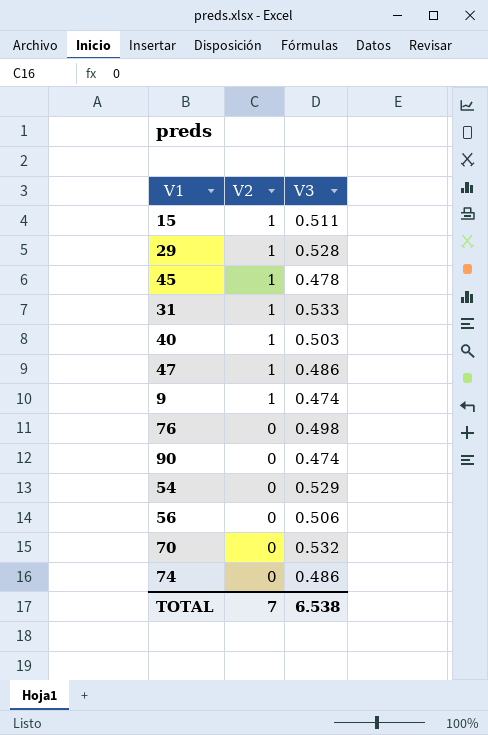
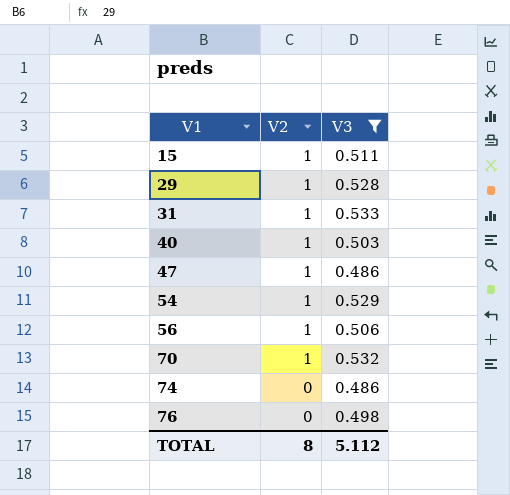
filter: none -> V3 >= 0.486
row order: V2 descending -> V1 ascending
54 | V2: 0 -> 1
56 | V2: 0 -> 1
70 | V2: 0 -> 1
TOTAL | V2: 7 -> 8
TOTAL | V3: 6.538 -> 5.112

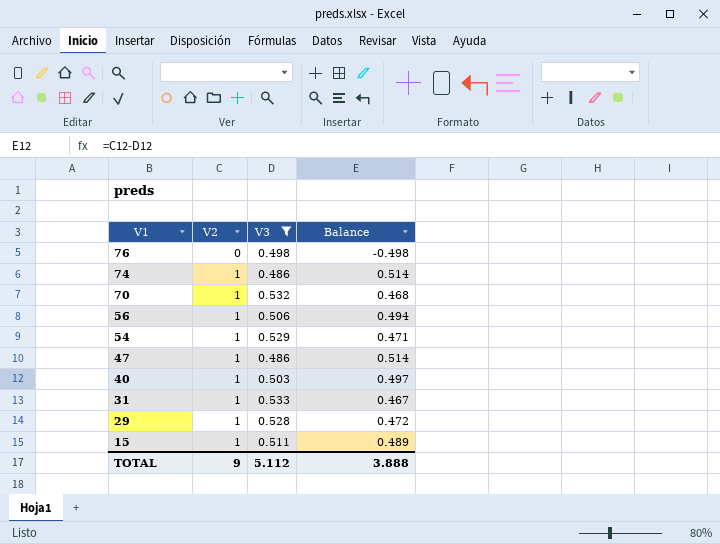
row order: V1 ascending -> V1 descending
column Balance | formula: none -> [V2] - [V3]
74 | V2: 0 -> 1
TOTAL | V2: 8 -> 9

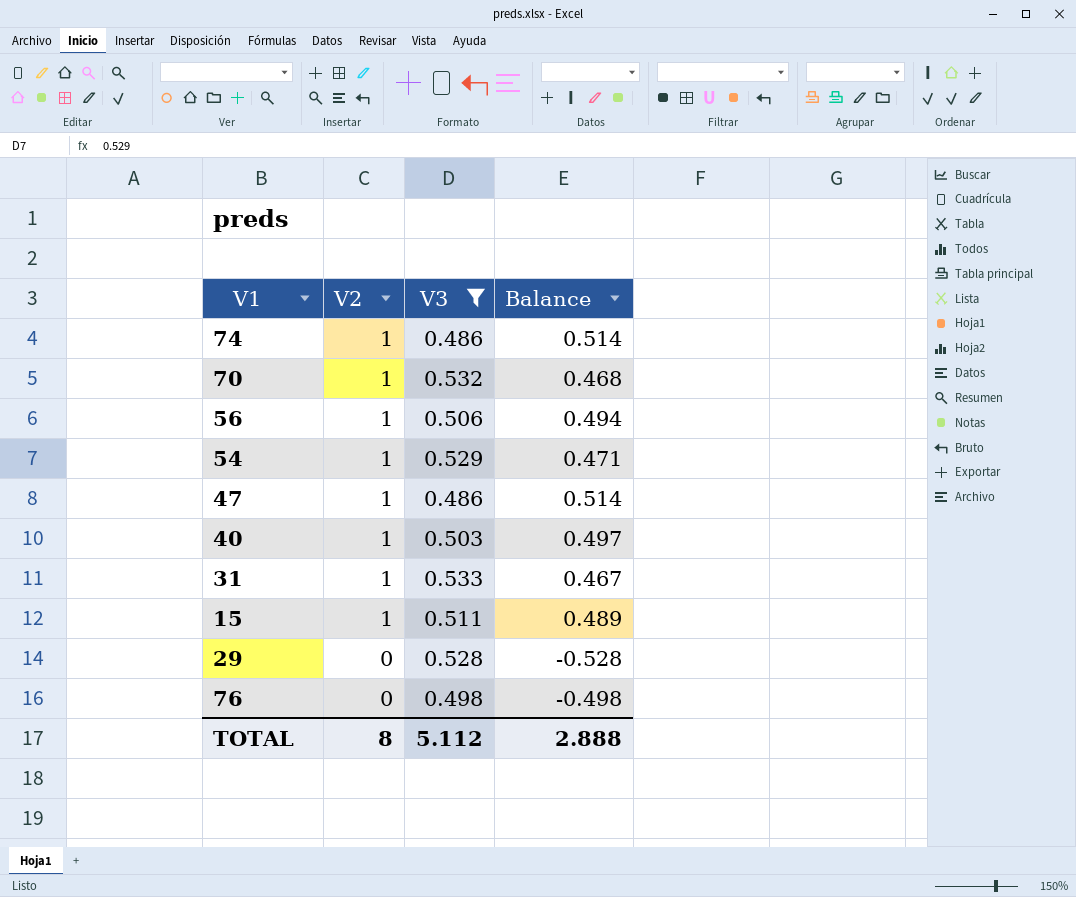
row order: V1 descending -> V2 descending
29 | V2: 1 -> 0
29 | Balance: 0.472 -> -0.528
TOTAL | V2: 9 -> 8
TOTAL | Balance: 3.888 -> 2.888

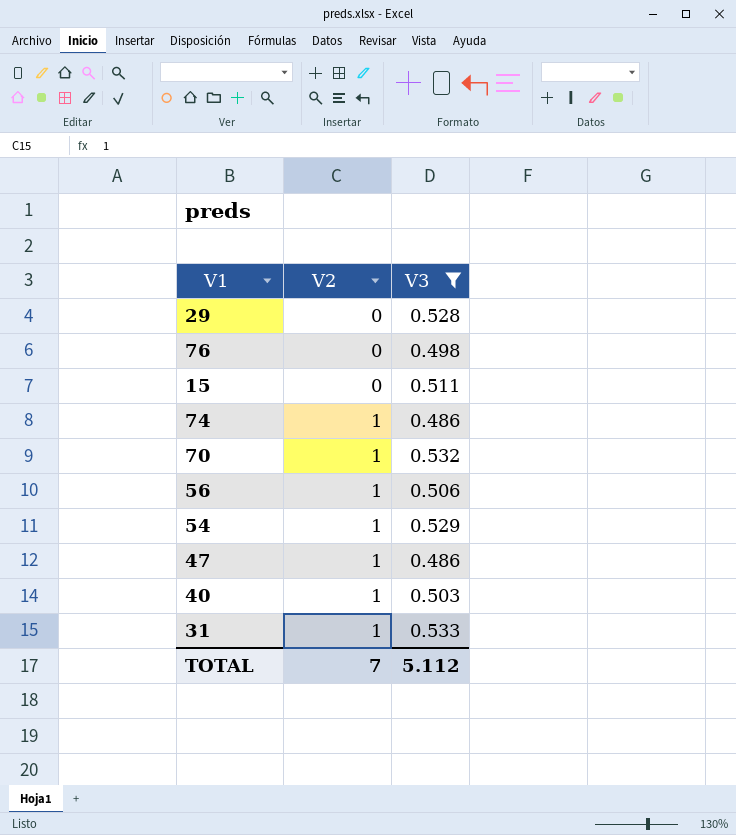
row order: V2 descending -> V2 ascending
column Balance | formula: [V2] - [V3] -> none
15 | V2: 1 -> 0
TOTAL | V2: 8 -> 7

